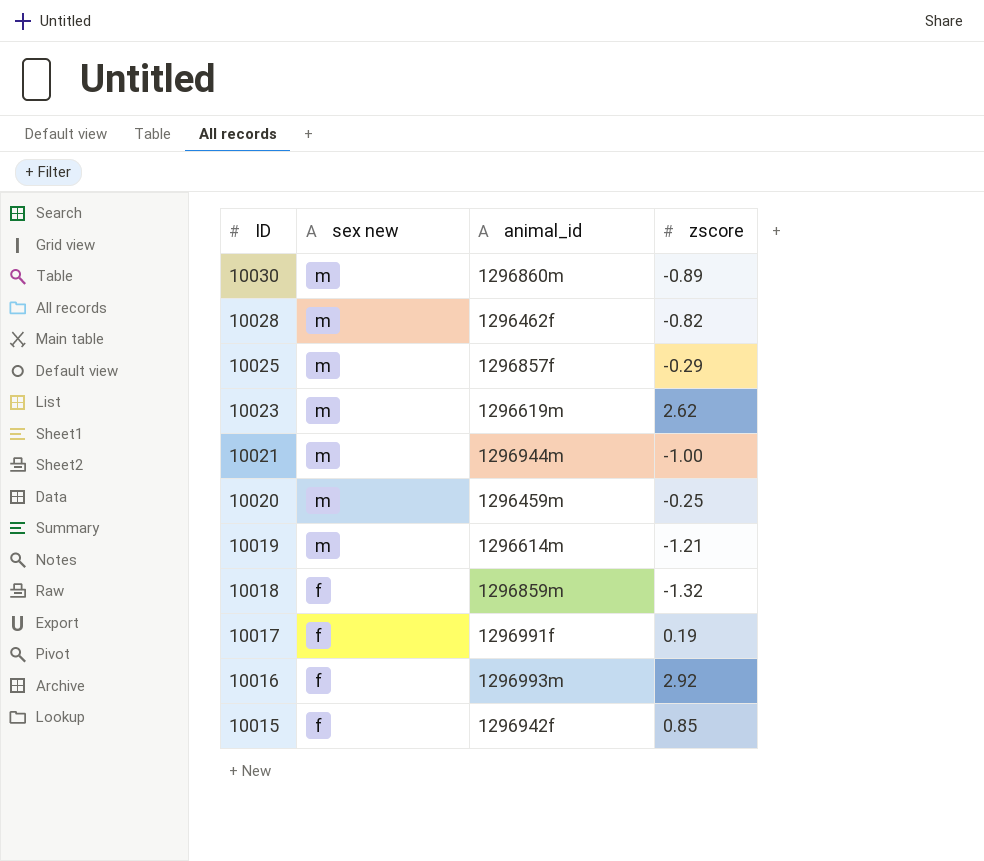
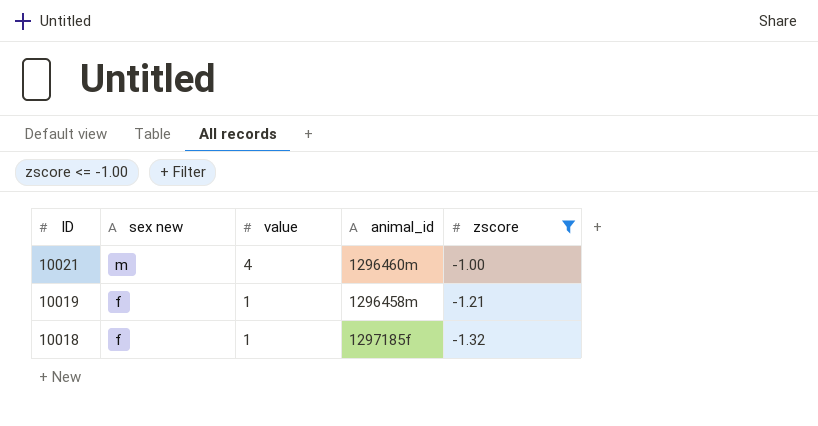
filter: none -> zscore <= -1.00
column value | position: none -> 3
10021 | animal_id: 1296944m -> 1296460m
10019 | sex new: m -> f
10019 | animal_id: 1296614m -> 1296458m
10018 | animal_id: 1296859m -> 1297185f

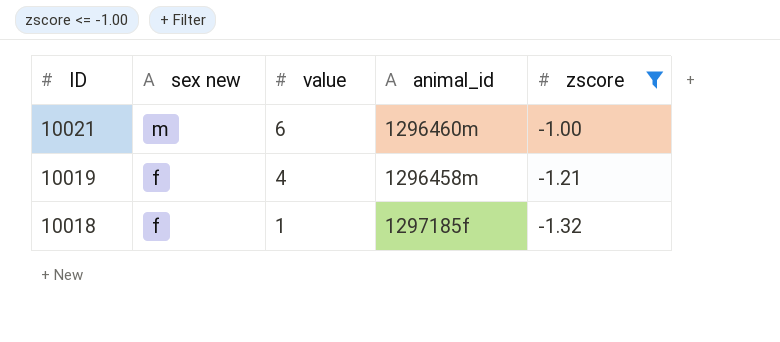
10021 | value: 4 -> 6
10019 | value: 1 -> 4

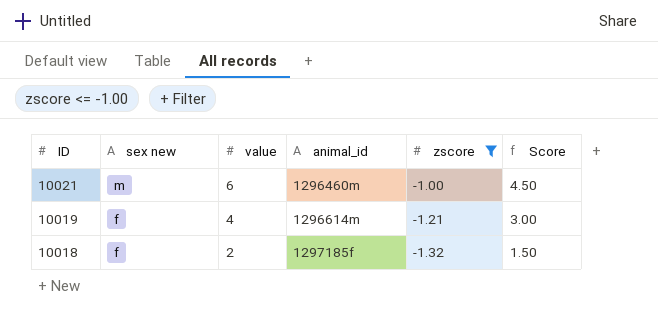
column Score | formula: none -> [value] * 0.75
10019 | animal_id: 1296458m -> 1296614m
10018 | value: 1 -> 2

